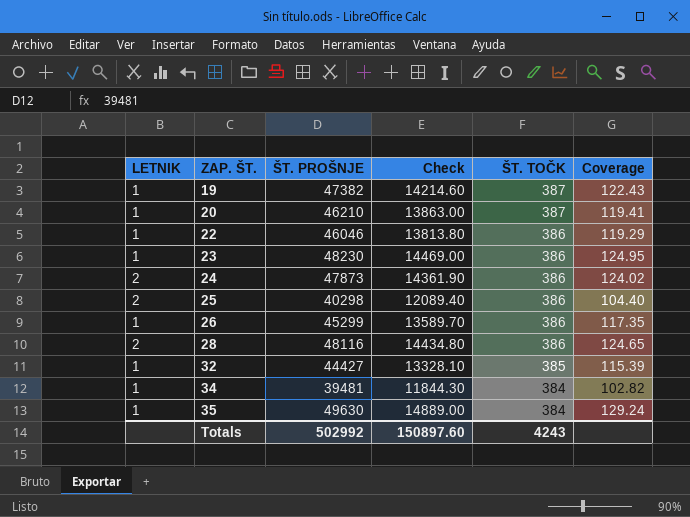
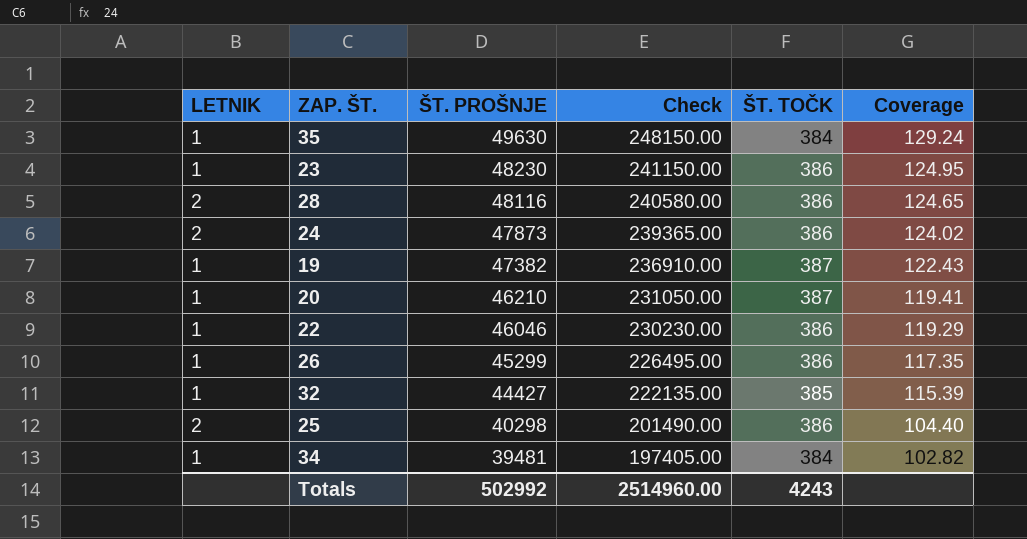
row order: ZAP. ŠT. ascending -> ŠT. PROŠNJE descending
column Check | formula: [ŠT. PROŠNJE] * 0.3 -> [ŠT. PROŠNJE] * 5
Totals | Check: 150897.60 -> 2514960.00

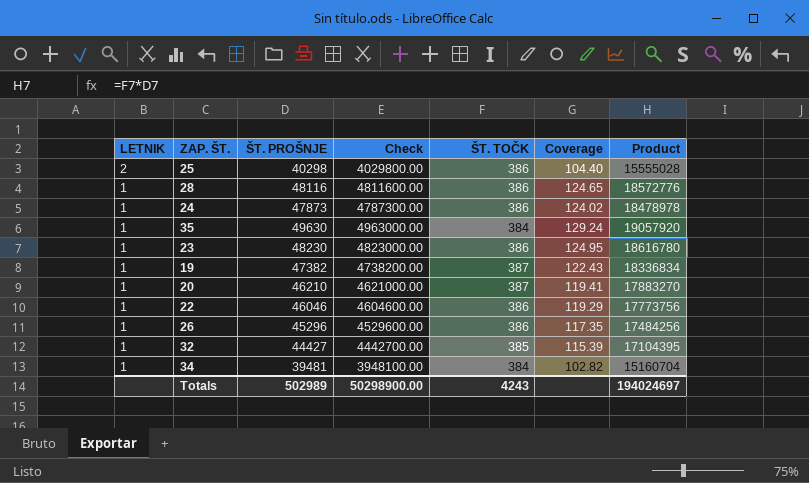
row order: ŠT. PROŠNJE descending -> LETNIK descending
column Check | formula: [ŠT. PROŠNJE] * 5 -> [ŠT. PROŠNJE] * 100
column Product | formula: none -> [ŠT. PROŠNJE] * [ŠT. TOČK]
28 | LETNIK: 2 -> 1
24 | LETNIK: 2 -> 1
26 | ŠT. PROŠNJE: 45299 -> 45296
Totals | ŠT. PROŠNJE: 502992 -> 502989
Totals | Check: 2514960.00 -> 50298900.00

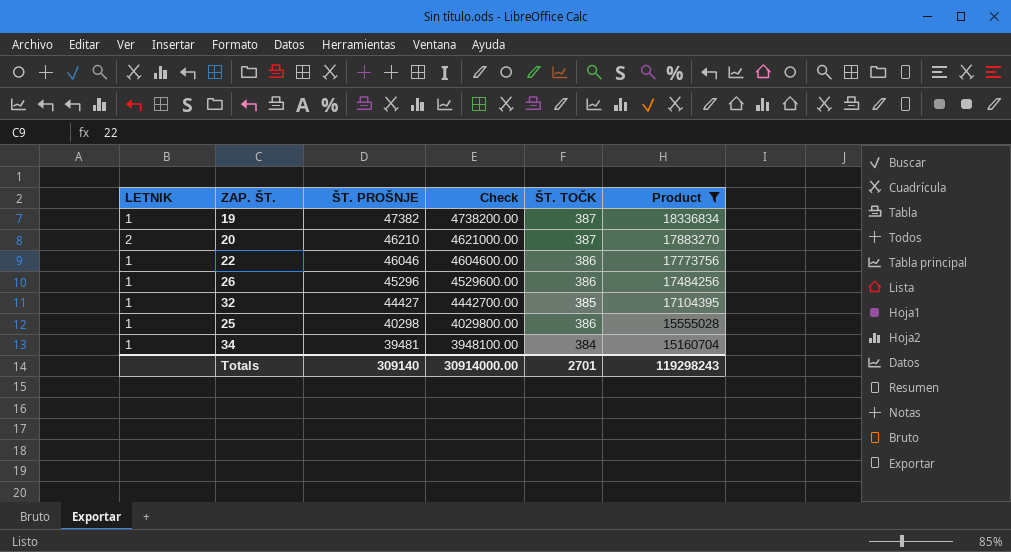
filter: none -> Product <= 18336834
row order: LETNIK descending -> ŠT. PROŠNJE descending
column Coverage | formula: [ŠT. PROŠNJE] / [ŠT. TOČK] -> none
20 | LETNIK: 1 -> 2
25 | LETNIK: 2 -> 1
Totals | ŠT. PROŠNJE: 502989 -> 309140
Totals | Check: 50298900.00 -> 30914000.00
Totals | ŠT. TOČK: 4243 -> 2701
Totals | Product: 194024697 -> 119298243

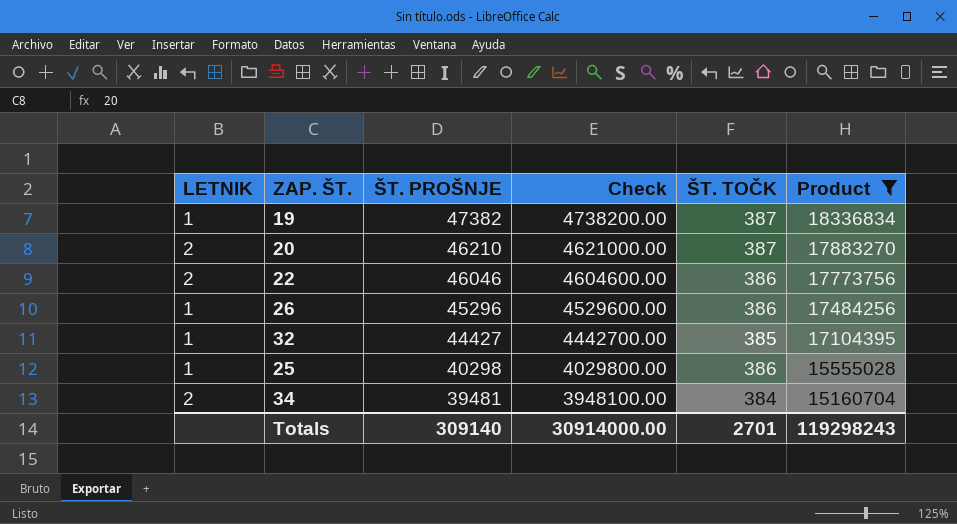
22 | LETNIK: 1 -> 2
34 | LETNIK: 1 -> 2

